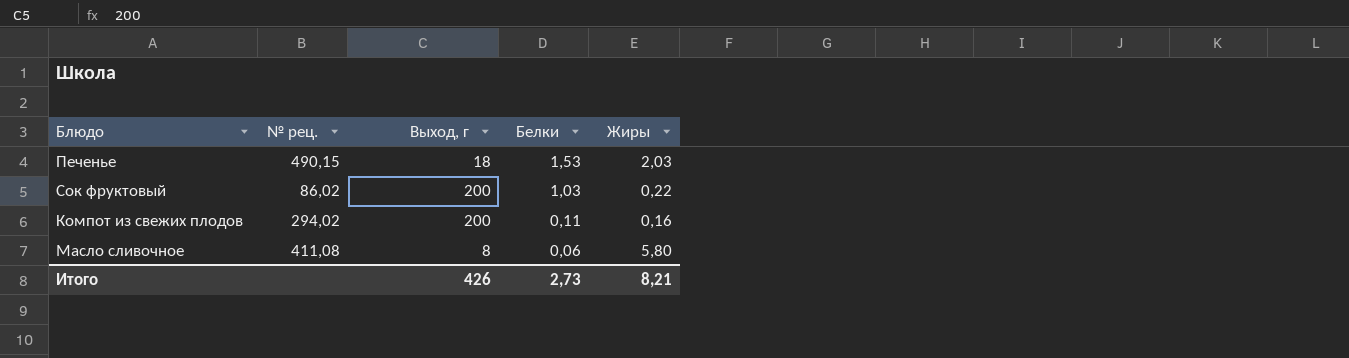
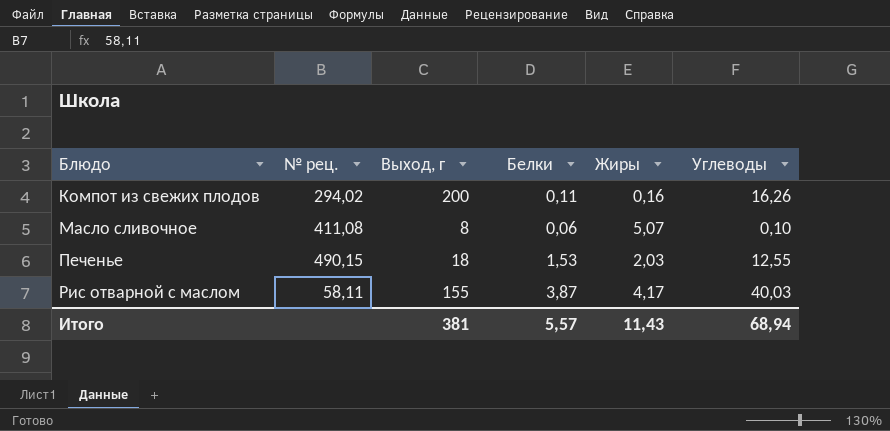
row order: Белки descending -> Блюдо ascending
column Углеводы | position: none -> 6
row Сок фруктовый: 86,02 | 200 | 1,03 | 0,22 -> none
Масло сливочное | Жиры: 5,80 -> 5,07
row Рис отварной с маслом: none -> 58,11 | 155 | 3,87 | 4,17 | 40,03
Итого | Выход, г: 426 -> 381
Итого | Белки: 2,73 -> 5,57
Итого | Жиры: 8,21 -> 11,43

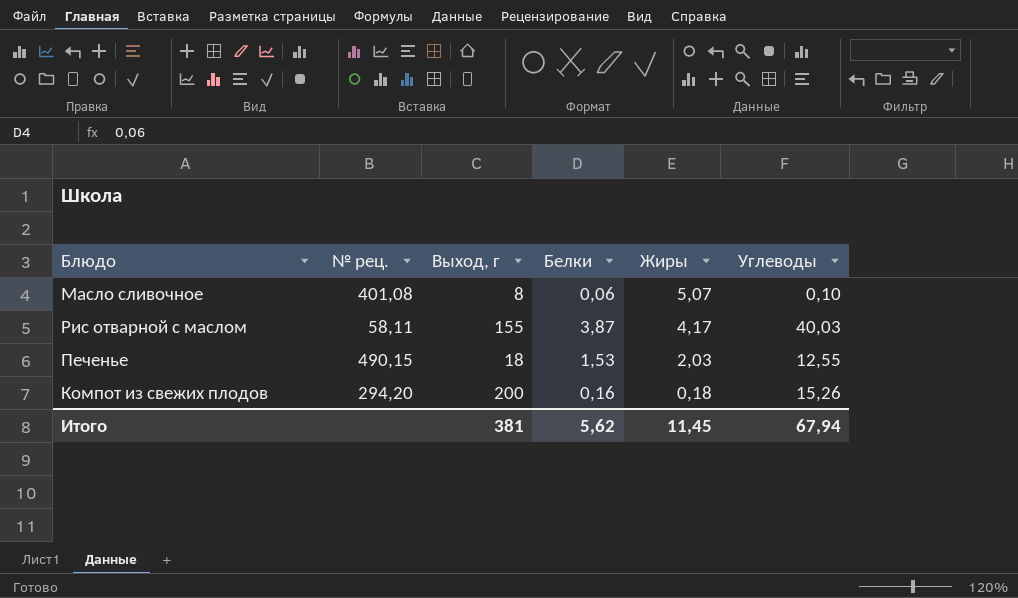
row order: Блюдо ascending -> Жиры descending
Масло сливочное | № рец.: 411,08 -> 401,08
Компот из свежих плодов | № рец.: 294,02 -> 294,20
Компот из свежих плодов | Белки: 0,11 -> 0,16
Компот из свежих плодов | Жиры: 0,16 -> 0,18
Компот из свежих плодов | Углеводы: 16,26 -> 15,26
Итого | Белки: 5,57 -> 5,62
Итого | Жиры: 11,43 -> 11,45
Итого | Углеводы: 68,94 -> 67,94

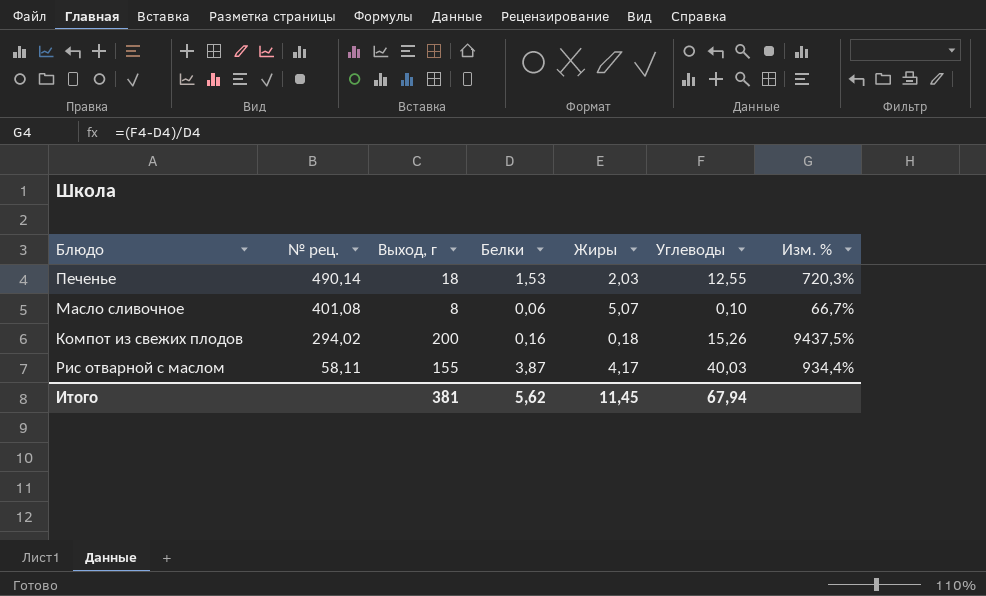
row order: Жиры descending -> № рец. descending
column Изм. % | formula: none -> ([Углеводы] - [Белки]) / [Белки]
Печенье | № рец.: 490,15 -> 490,14
Компот из свежих плодов | № рец.: 294,20 -> 294,02

